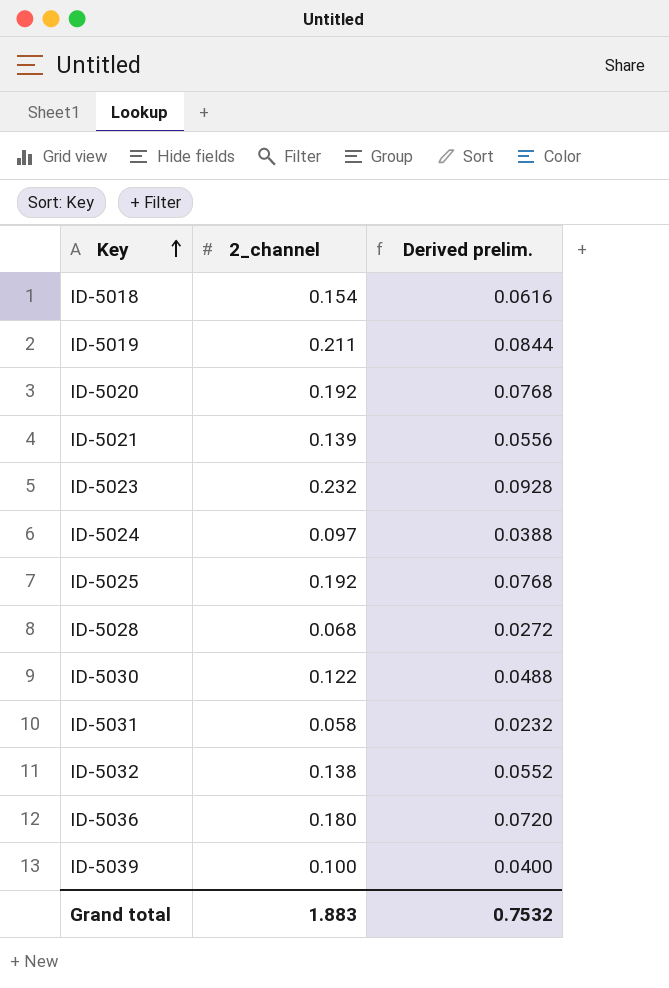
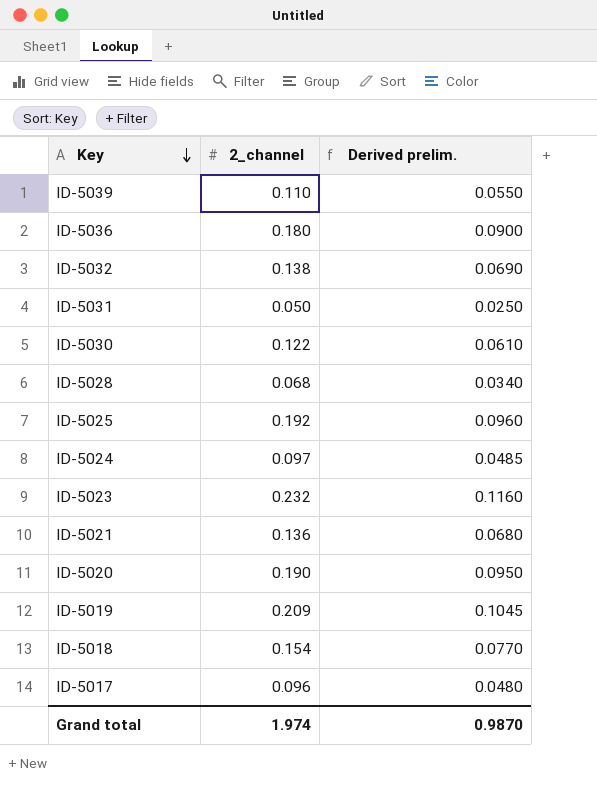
row order: Key ascending -> Key descending
column Derived prelim. | formula: [2_channel] * 0.4 -> [2_channel] * 0.5
ID-5039 | 2_channel: 0.100 -> 0.110
ID-5031 | 2_channel: 0.058 -> 0.050
ID-5021 | 2_channel: 0.139 -> 0.136
ID-5020 | 2_channel: 0.192 -> 0.190
ID-5019 | 2_channel: 0.211 -> 0.209
row ID-5017: none -> 0.096 | 0.0480
Grand total | 2_channel: 1.883 -> 1.974
Grand total | Derived prelim.: 0.7532 -> 0.9870

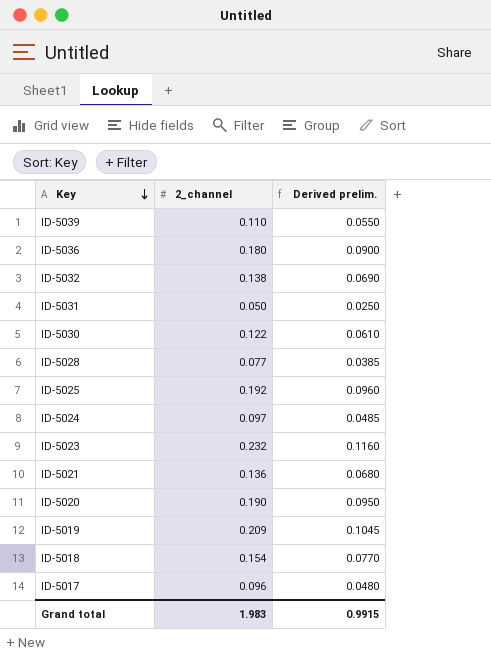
ID-5028 | 2_channel: 0.068 -> 0.077
ID-5028 | Derived prelim.: 0.0340 -> 0.0385
Grand total | 2_channel: 1.974 -> 1.983
Grand total | Derived prelim.: 0.9870 -> 0.9915

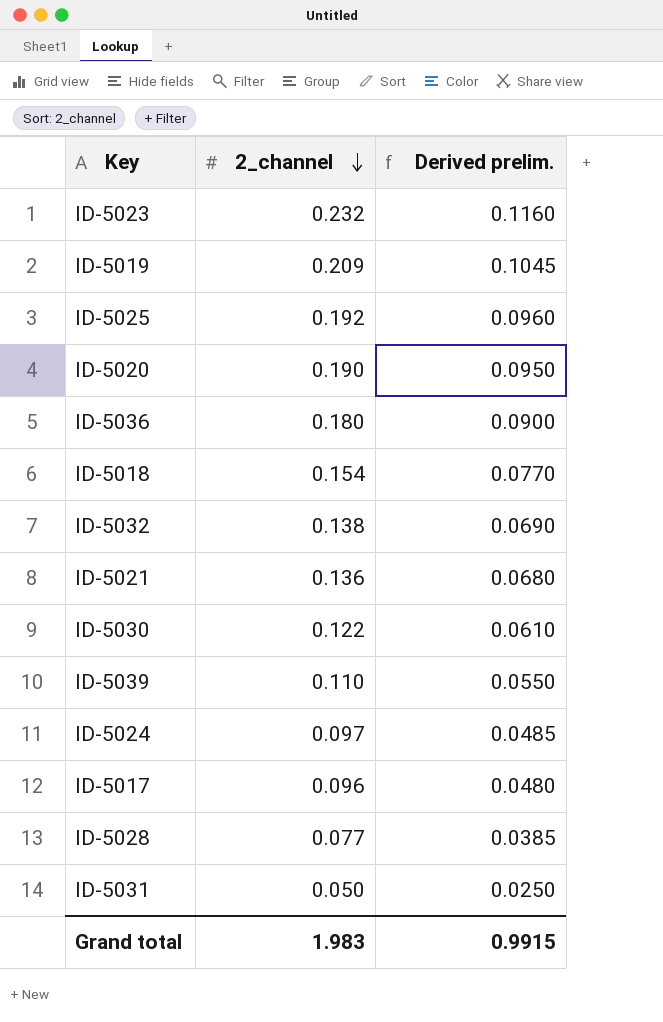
row order: Key descending -> 2_channel descending

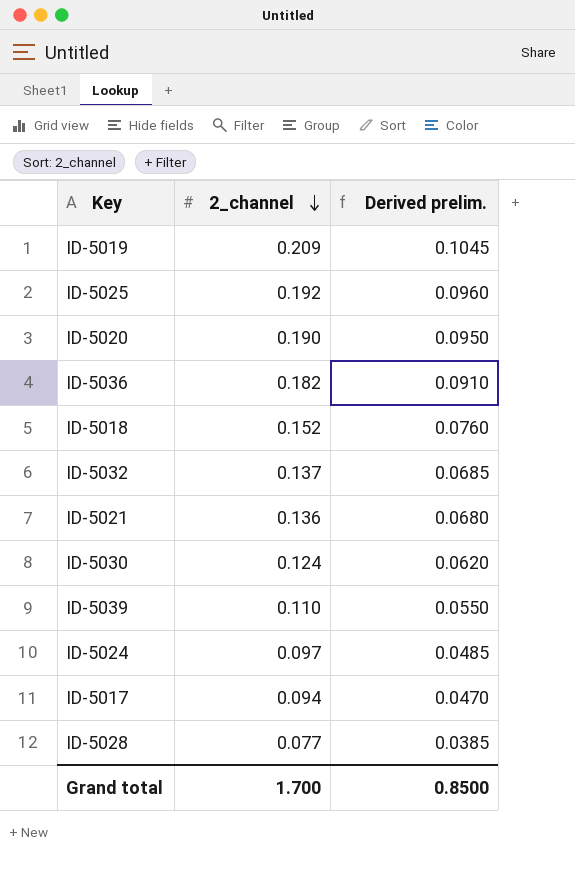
row ID-5023: 0.232 | 0.1160 -> none
row ID-5031: 0.050 | 0.0250 -> none
ID-5036 | 2_channel: 0.180 -> 0.182
ID-5036 | Derived prelim.: 0.0900 -> 0.0910
ID-5018 | 2_channel: 0.154 -> 0.152
ID-5018 | Derived prelim.: 0.0770 -> 0.0760
ID-5032 | 2_channel: 0.138 -> 0.137
ID-5032 | Derived prelim.: 0.0690 -> 0.0685
ID-5030 | 2_channel: 0.122 -> 0.124
ID-5030 | Derived prelim.: 0.0610 -> 0.0620
ID-5017 | 2_channel: 0.096 -> 0.094
ID-5017 | Derived prelim.: 0.0480 -> 0.0470
Grand total | 2_channel: 1.983 -> 1.700
Grand total | Derived prelim.: 0.9915 -> 0.8500

